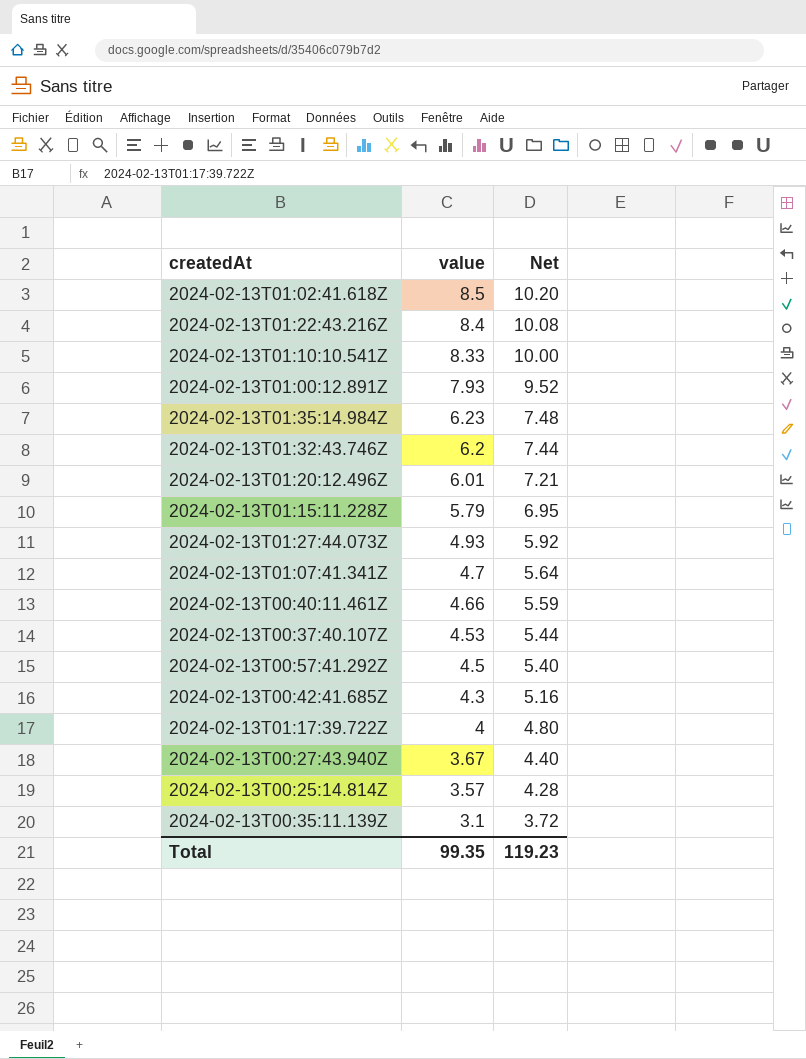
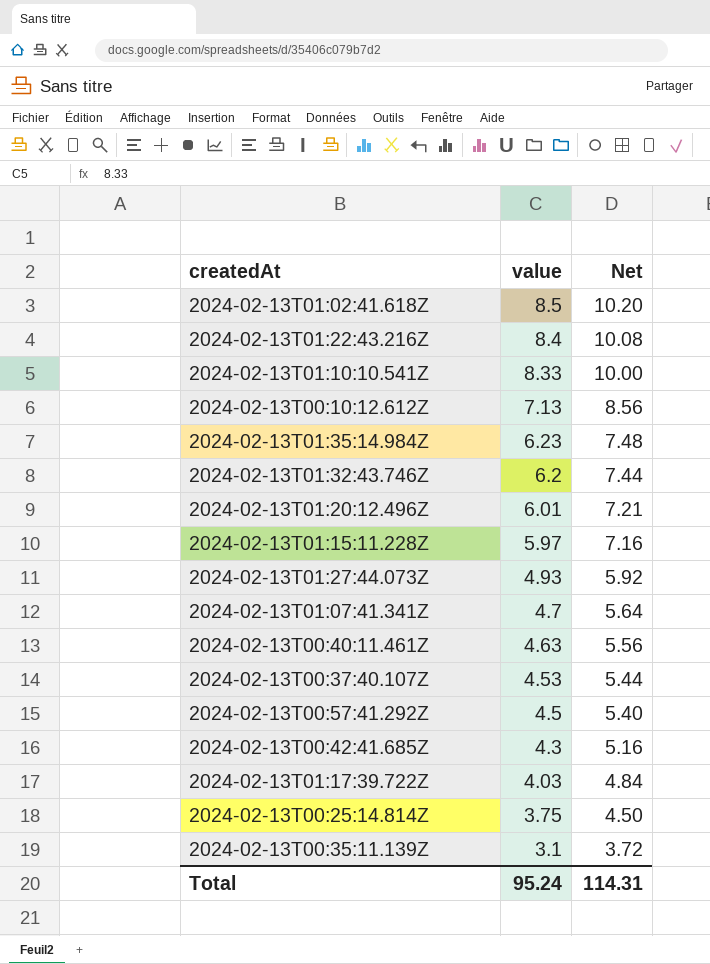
row 2024-02-13T01:00:12.891Z: 7.93 | 9.52 -> none
row 2024-02-13T00:27:43.940Z: 3.67 | 4.40 -> none
row 2024-02-13T00:10:12.612Z: none -> 7.13 | 8.56
2024-02-13T01:15:11.228Z | value: 5.79 -> 5.97
2024-02-13T01:15:11.228Z | Net: 6.95 -> 7.16
2024-02-13T00:40:11.461Z | value: 4.66 -> 4.63
2024-02-13T00:40:11.461Z | Net: 5.59 -> 5.56
2024-02-13T01:17:39.722Z | value: 4 -> 4.03
2024-02-13T01:17:39.722Z | Net: 4.80 -> 4.84
2024-02-13T00:25:14.814Z | value: 3.57 -> 3.75
2024-02-13T00:25:14.814Z | Net: 4.28 -> 4.50
Total | value: 99.35 -> 95.24
Total | Net: 119.23 -> 114.31

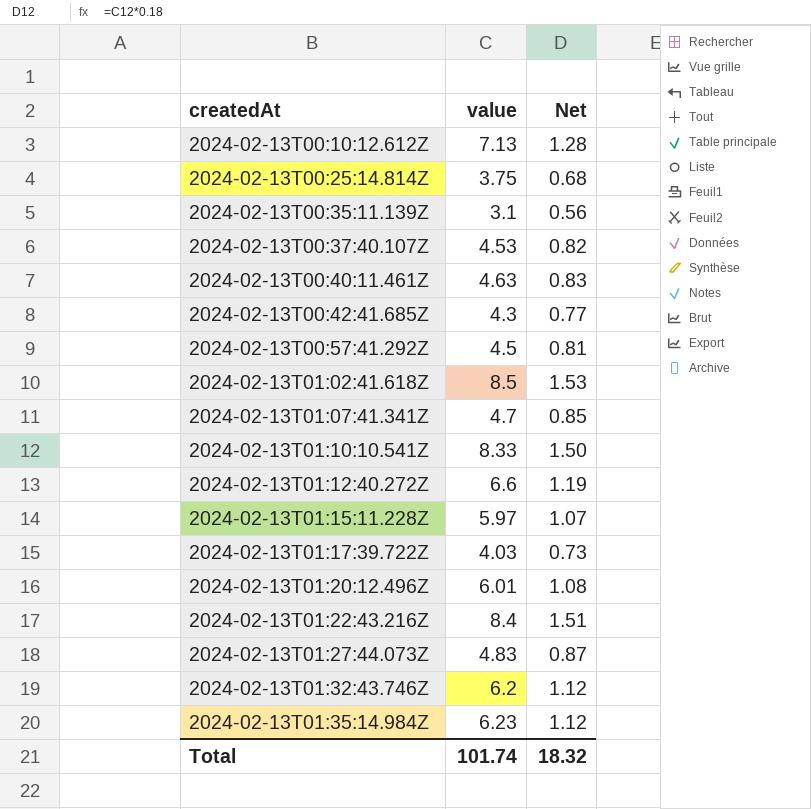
row order: value descending -> createdAt ascending
column Net | formula: [value] * 1.2 -> [value] * 0.18
row 2024-02-13T01:12:40.272Z: none -> 6.6 | 1.19
2024-02-13T01:27:44.073Z | value: 4.93 -> 4.83
Total | value: 95.24 -> 101.74
Total | Net: 114.31 -> 18.32

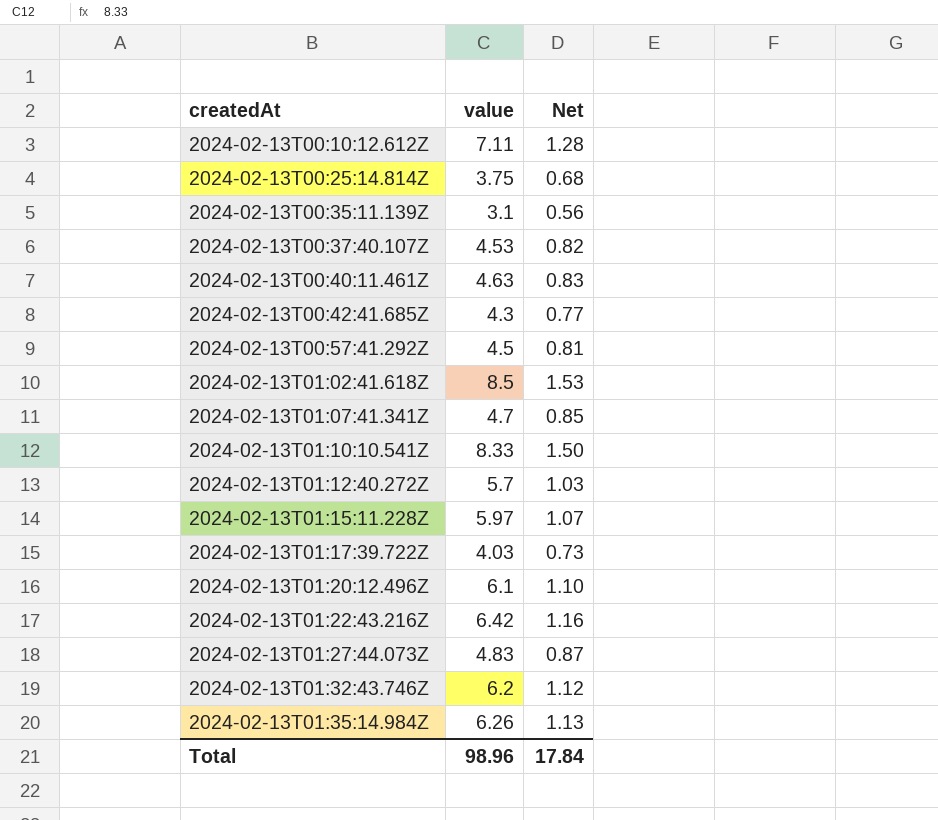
2024-02-13T00:10:12.612Z | value: 7.13 -> 7.11
2024-02-13T01:12:40.272Z | value: 6.6 -> 5.7
2024-02-13T01:12:40.272Z | Net: 1.19 -> 1.03
2024-02-13T01:20:12.496Z | value: 6.01 -> 6.1
2024-02-13T01:20:12.496Z | Net: 1.08 -> 1.10
2024-02-13T01:22:43.216Z | value: 8.4 -> 6.42
2024-02-13T01:22:43.216Z | Net: 1.51 -> 1.16
2024-02-13T01:35:14.984Z | value: 6.23 -> 6.26
2024-02-13T01:35:14.984Z | Net: 1.12 -> 1.13
Total | value: 101.74 -> 98.96
Total | Net: 18.32 -> 17.84

